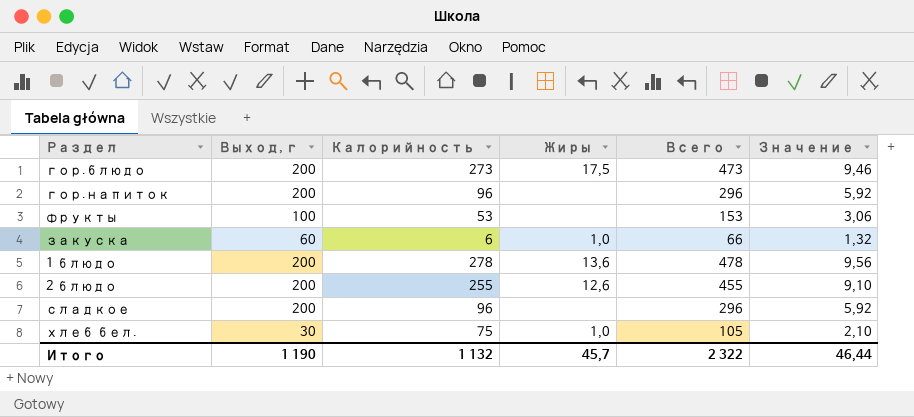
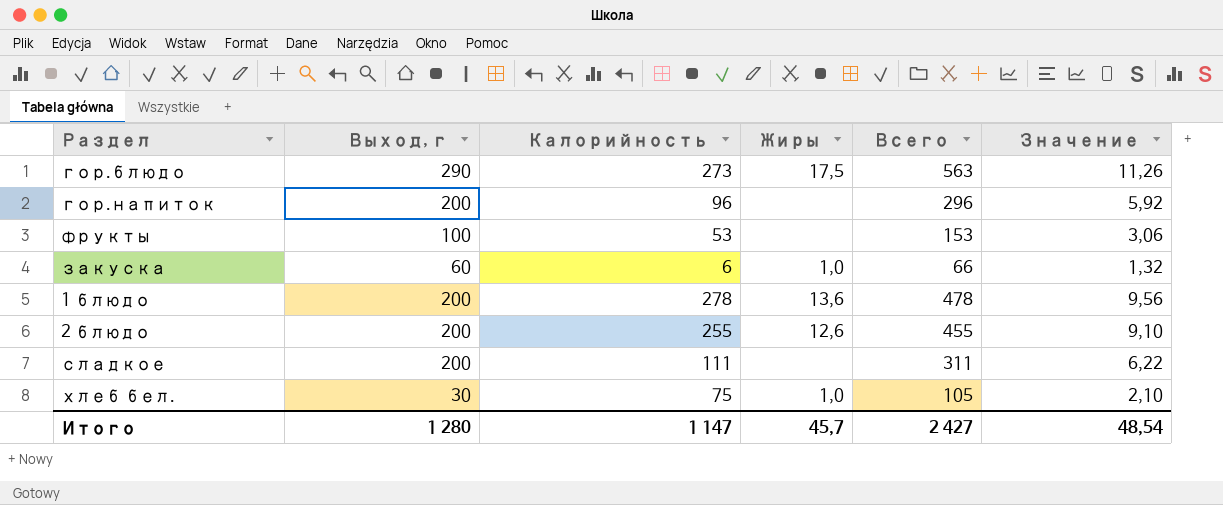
гор.блюдо | Выход, г: 200 -> 290
гор.блюдо | Всего: 473 -> 563
гор.блюдо | Значение: 9,46 -> 11,26
сладкое | Калорийность: 96 -> 111
сладкое | Всего: 296 -> 311
сладкое | Значение: 5,92 -> 6,22
Итого | Выход, г: 1 190 -> 1 280
Итого | Калорийность: 1 132 -> 1 147
Итого | Всего: 2 322 -> 2 427
Итого | Значение: 46,44 -> 48,54

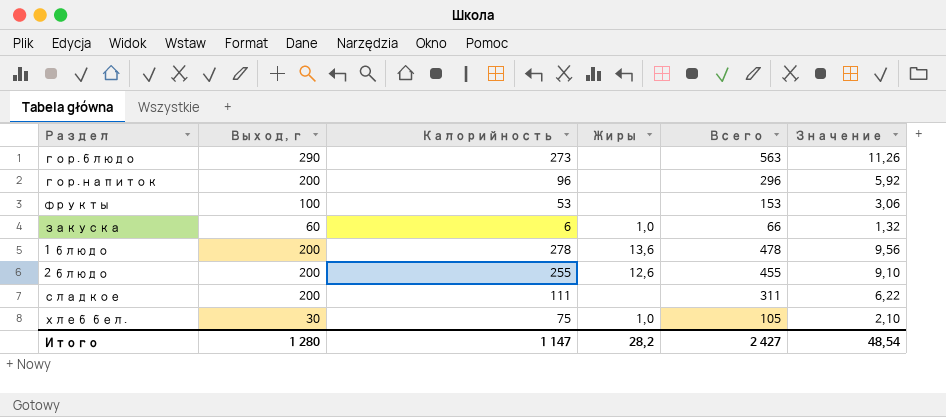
гор.блюдо | Жиры: 17,5 -> none
Итого | Жиры: 45,7 -> 28,2

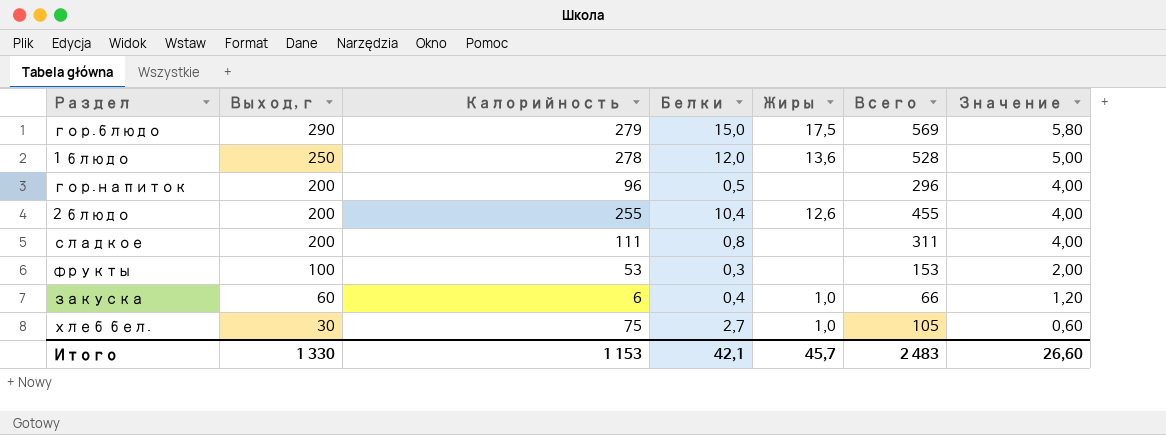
row order: none -> Выход, г descending
column Белки | position: none -> 4
column Значение | formula: [Всего] * 0,02 -> [Выход, г] * 0,02
гор.блюдо | Калорийность: 273 -> 279
гор.блюдо | Жиры: none -> 17,5
гор.блюдо | Всего: 563 -> 569
1 блюдо | Выход, г: 200 -> 250
1 блюдо | Всего: 478 -> 528
Итого | Выход, г: 1 280 -> 1 330
Итого | Калорийность: 1 147 -> 1 153
Итого | Жиры: 28,2 -> 45,7
Итого | Всего: 2 427 -> 2 483
Итого | Значение: 48,54 -> 26,60

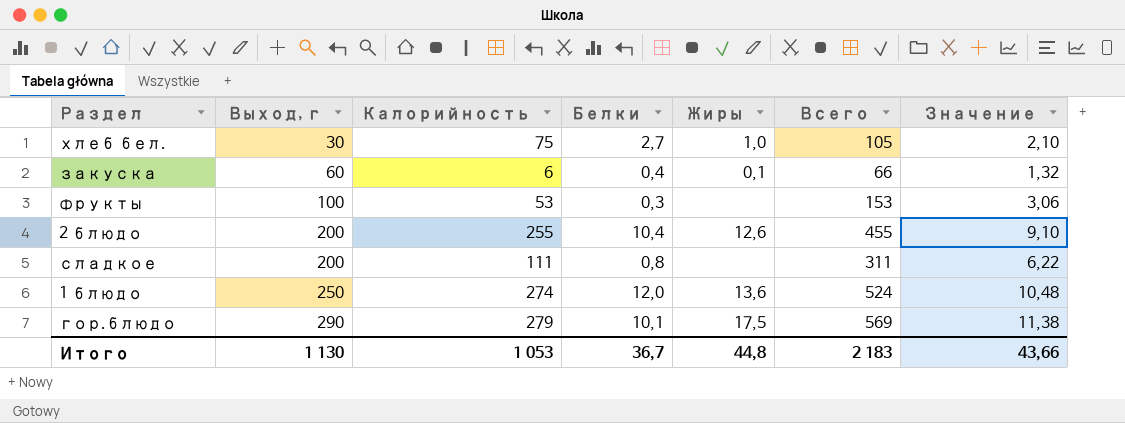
row order: Выход, г descending -> Выход, г ascending
column Значение | formula: [Выход, г] * 0,02 -> [Всего] * 0,02
row гор.напиток: 200 | 96 | 0,5 | none | 296 | 4,00 -> none
закуска | Жиры: 1,0 -> 0,1
1 блюдо | Калорийность: 278 -> 274
1 блюдо | Всего: 528 -> 524
гор.блюдо | Белки: 15,0 -> 10,1
Итого | Выход, г: 1 330 -> 1 130
Итого | Калорийность: 1 153 -> 1 053
Итого | Белки: 42,1 -> 36,7
Итого | Жиры: 45,7 -> 44,8
Итого | Всего: 2 483 -> 2 183
Итого | Значение: 26,60 -> 43,66

